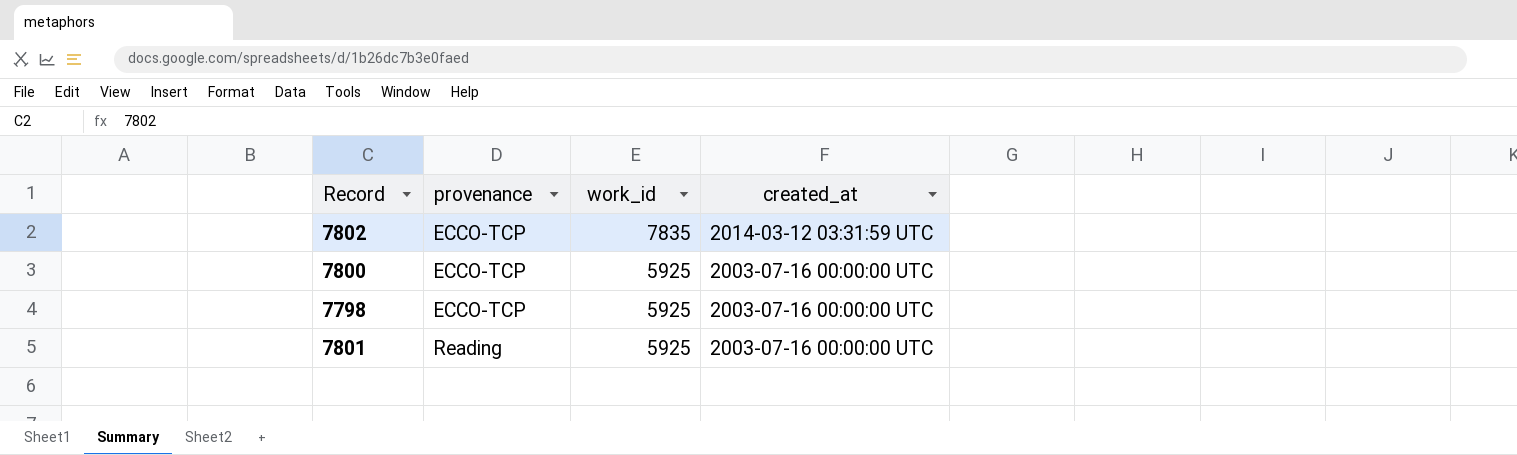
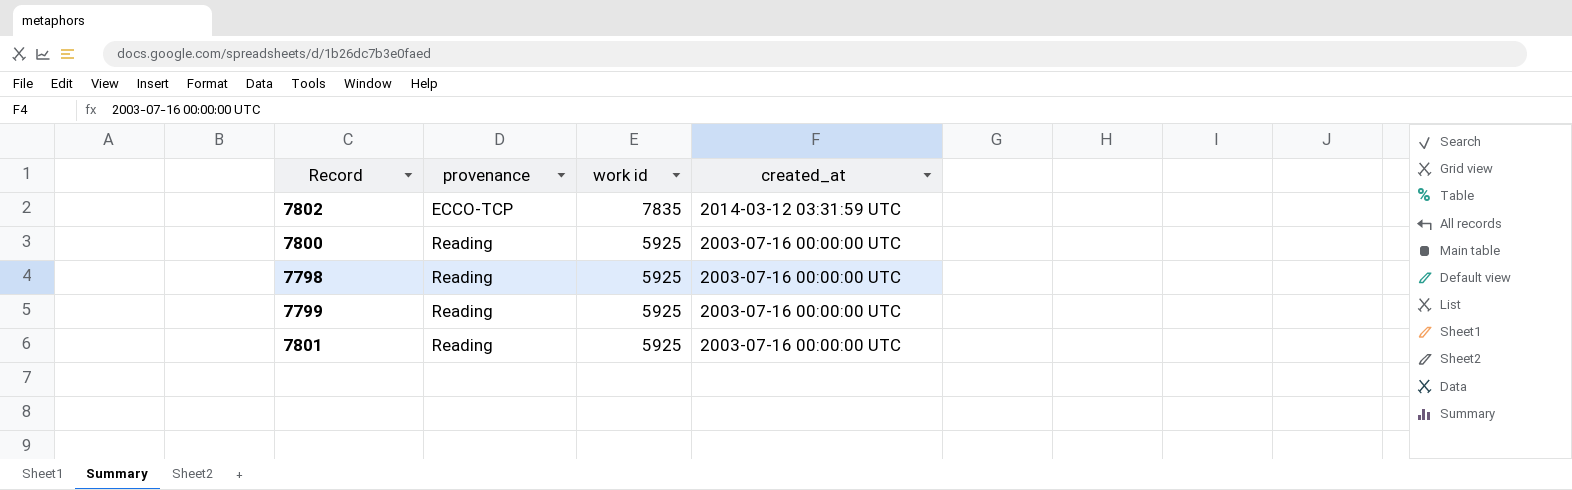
column name: work_id -> work id
7800 | provenance: ECCO-TCP -> Reading
7798 | provenance: ECCO-TCP -> Reading
row 7799: none -> Reading | 5925 | 2003-07-16 00:00:00 UTC

